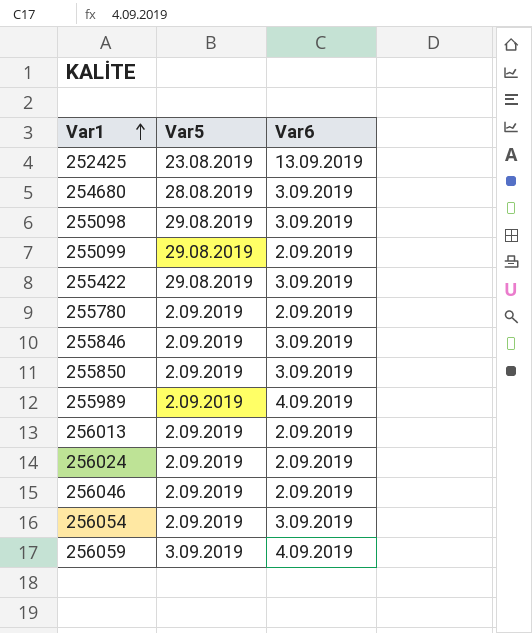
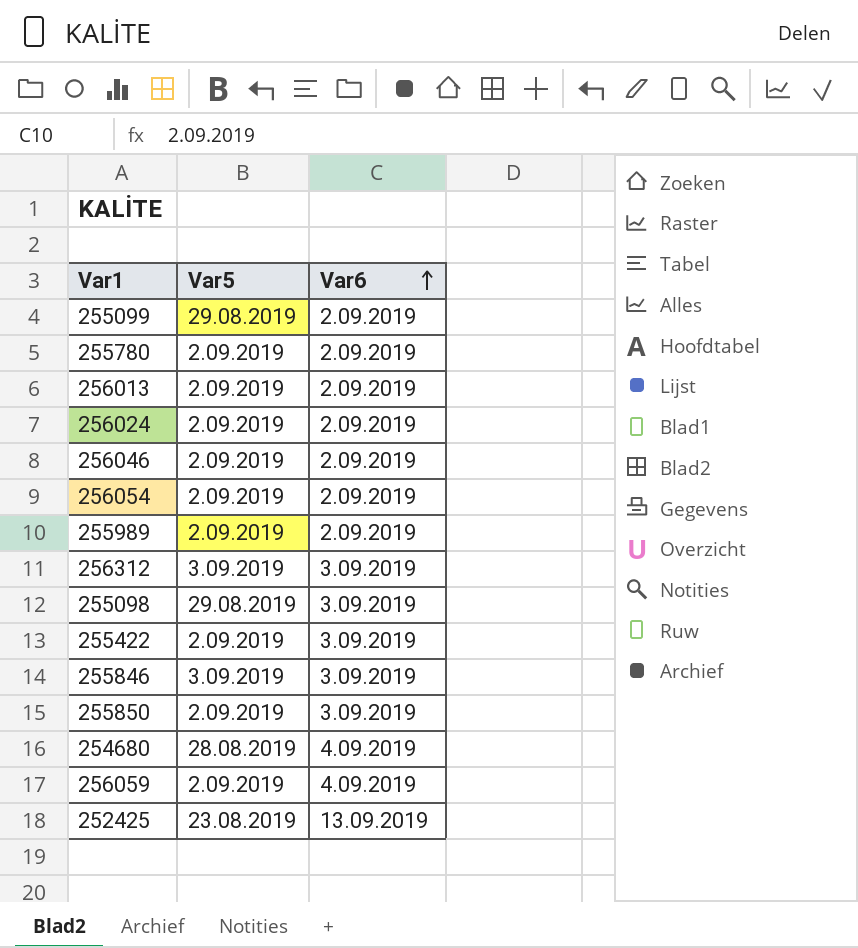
row order: Var1 ascending -> Var6 ascending
256054 | Var6: 3.09.2019 -> 2.09.2019
255989 | Var6: 4.09.2019 -> 2.09.2019
row 256312: none -> 3.09.2019 | 3.09.2019
255422 | Var5: 29.08.2019 -> 2.09.2019
255846 | Var5: 2.09.2019 -> 3.09.2019
254680 | Var6: 3.09.2019 -> 4.09.2019
256059 | Var5: 3.09.2019 -> 2.09.2019

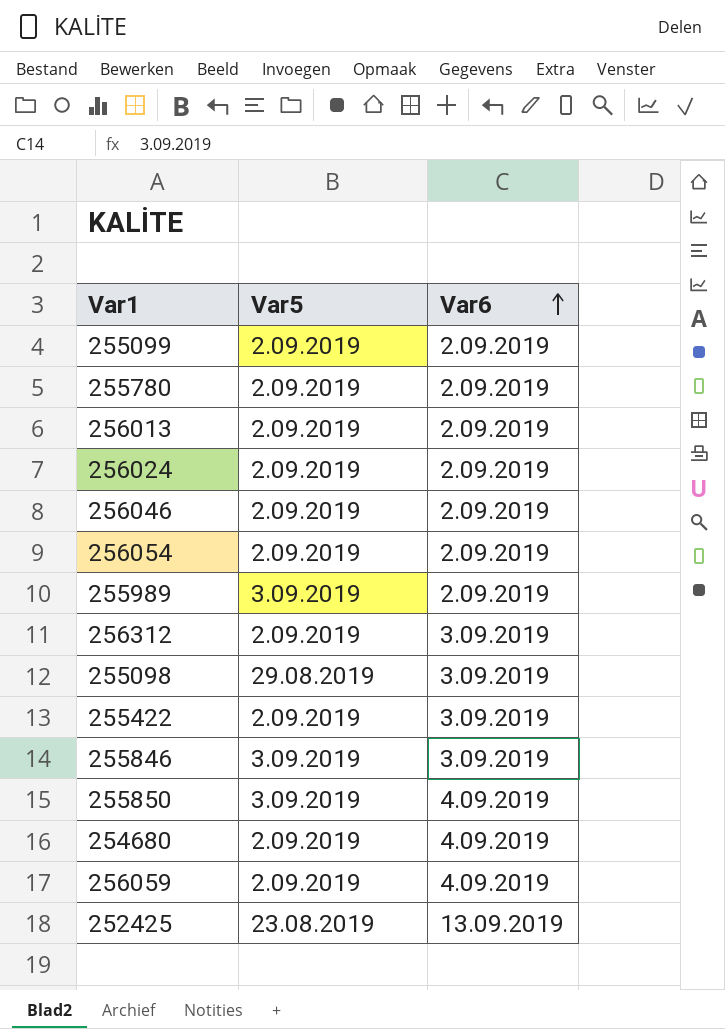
255099 | Var5: 29.08.2019 -> 2.09.2019
255989 | Var5: 2.09.2019 -> 3.09.2019
256312 | Var5: 3.09.2019 -> 2.09.2019
255850 | Var5: 2.09.2019 -> 3.09.2019
255850 | Var6: 3.09.2019 -> 4.09.2019
254680 | Var5: 28.08.2019 -> 2.09.2019

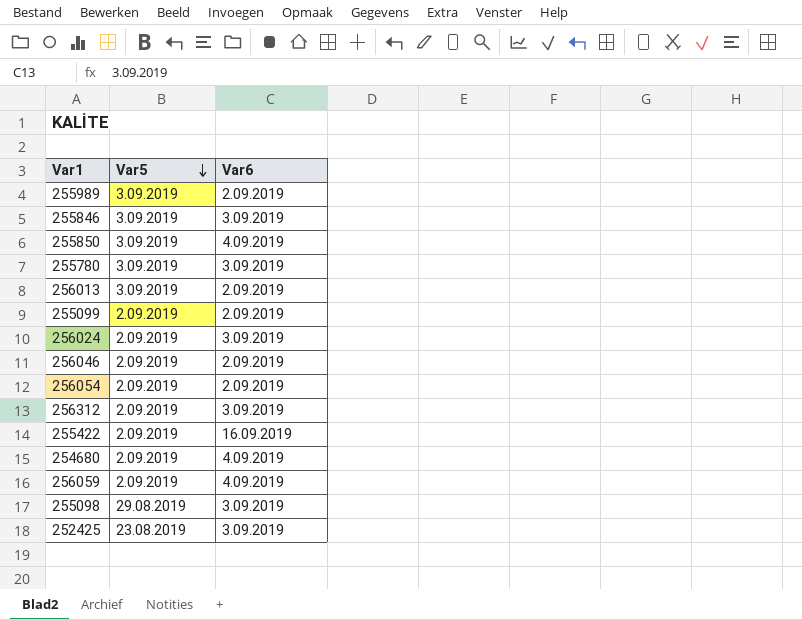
row order: Var6 ascending -> Var5 descending
255780 | Var5: 2.09.2019 -> 3.09.2019
255780 | Var6: 2.09.2019 -> 3.09.2019
256013 | Var5: 2.09.2019 -> 3.09.2019
256024 | Var6: 2.09.2019 -> 3.09.2019
255422 | Var6: 3.09.2019 -> 16.09.2019
252425 | Var6: 13.09.2019 -> 3.09.2019

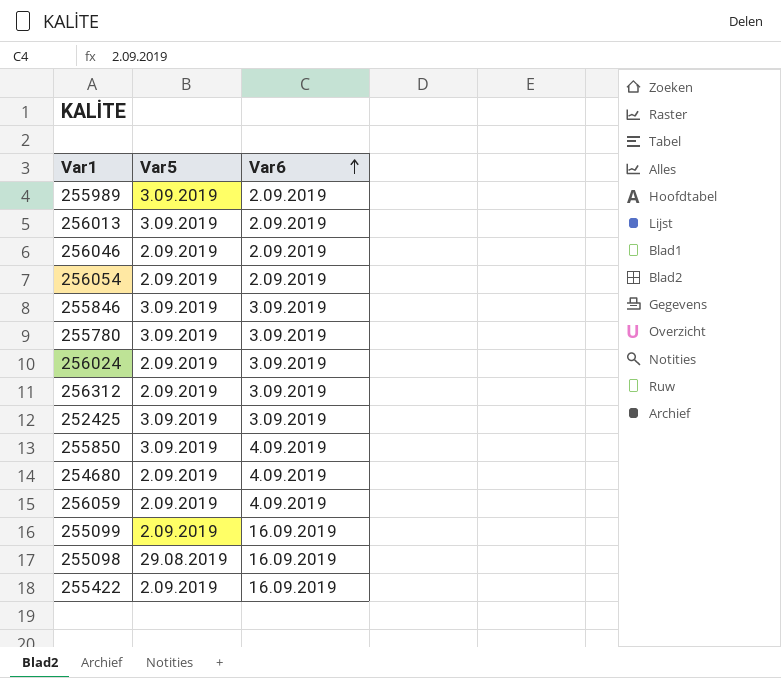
row order: Var5 descending -> Var6 ascending
252425 | Var5: 23.08.2019 -> 3.09.2019
255099 | Var6: 2.09.2019 -> 16.09.2019
255098 | Var6: 3.09.2019 -> 16.09.2019

